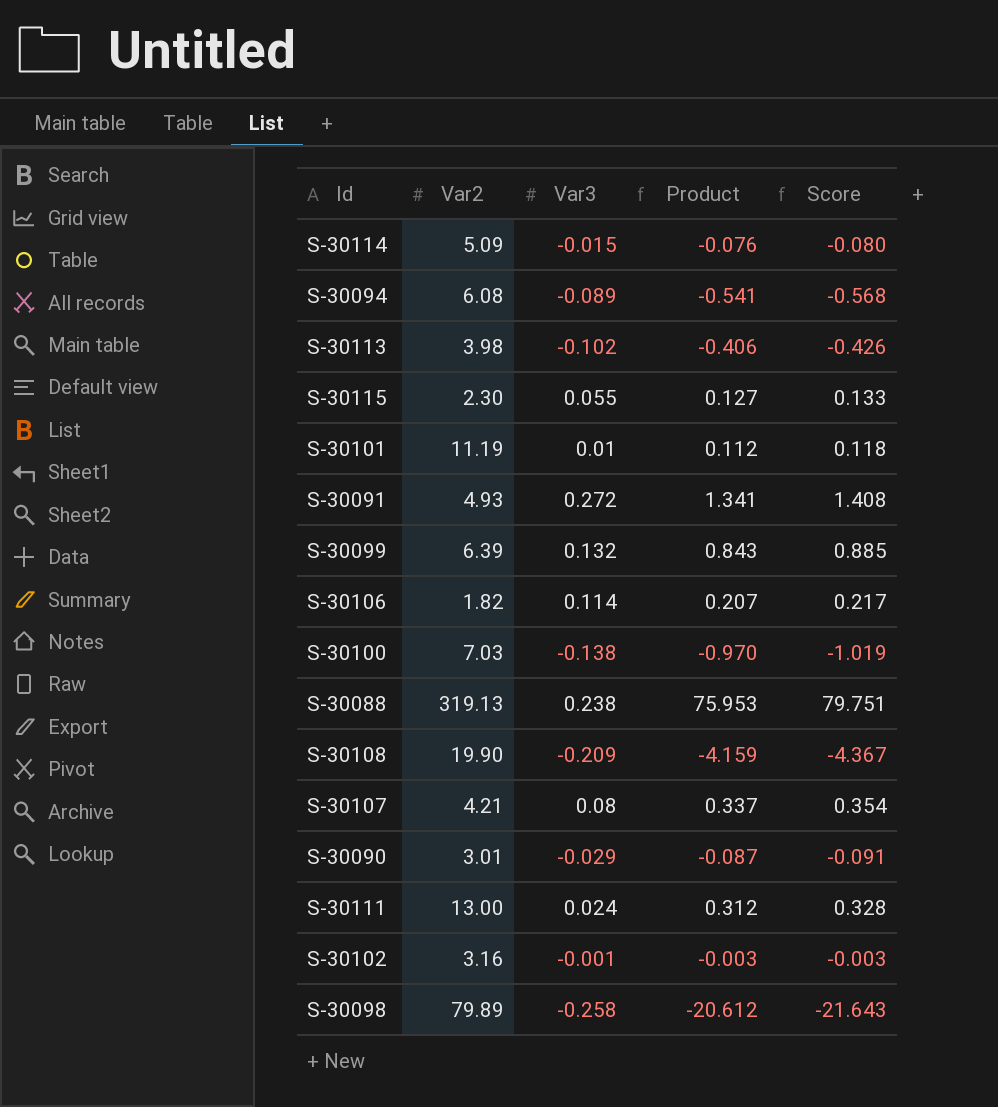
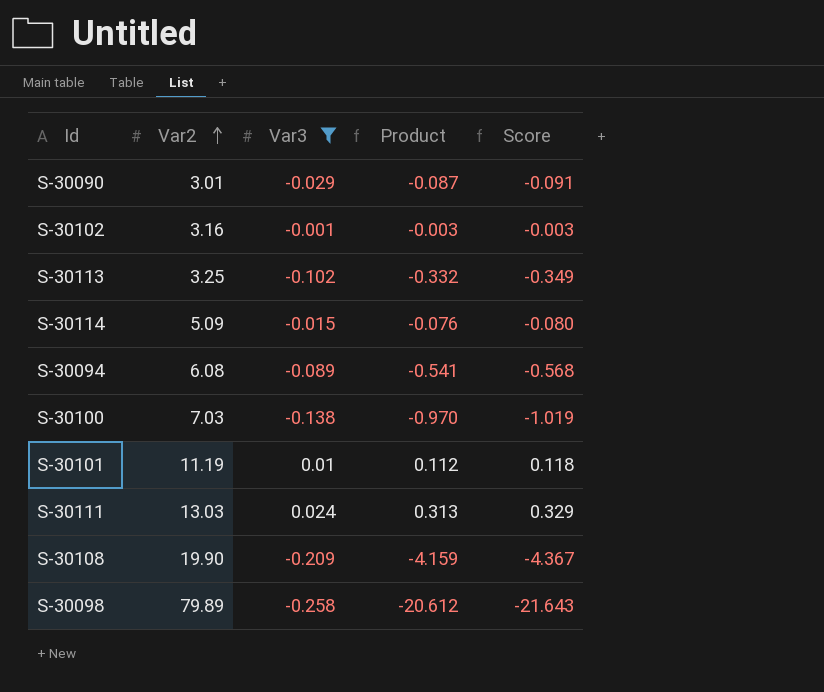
filter: none -> Var3 <= 0.024
row order: none -> Var2 ascending
S-30113 | Var2: 3.98 -> 3.25
S-30113 | Product: -0.406 -> -0.332
S-30113 | Score: -0.426 -> -0.349
S-30111 | Var2: 13.00 -> 13.03
S-30111 | Product: 0.312 -> 0.313
S-30111 | Score: 0.328 -> 0.329

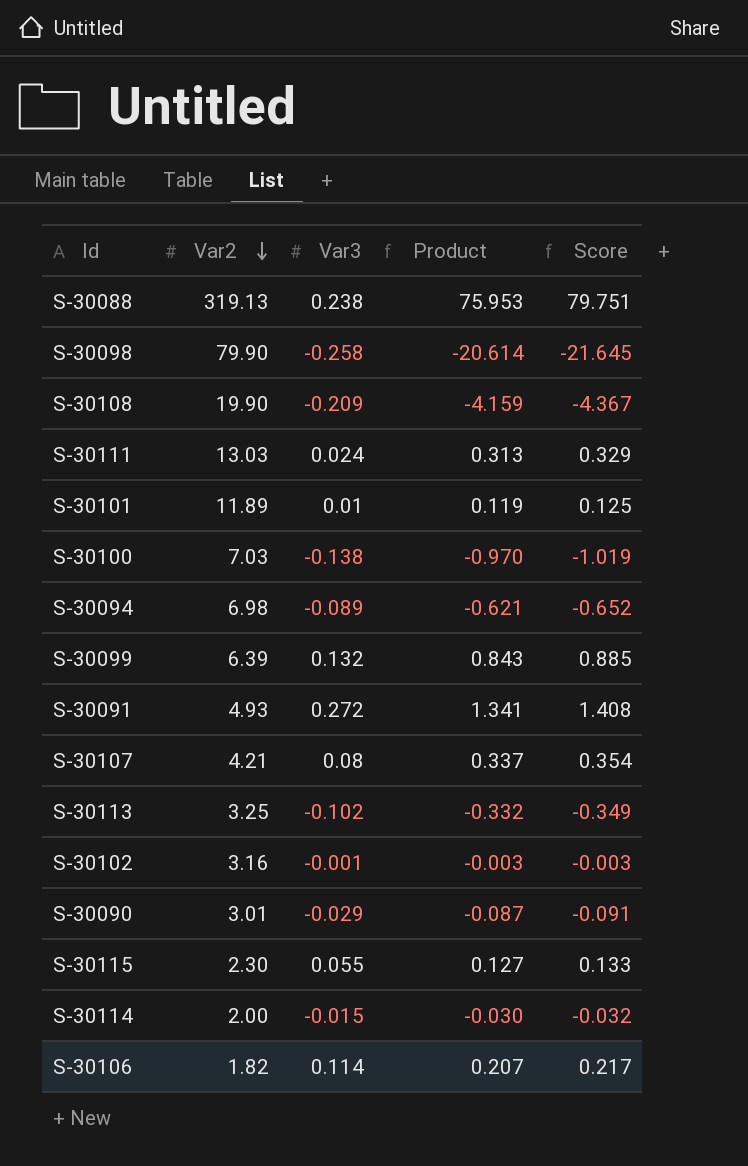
filter: Var3 <= 0.024 -> none
row order: Var2 ascending -> Var2 descending
S-30098 | Var2: 79.89 -> 79.90
S-30098 | Product: -20.612 -> -20.614
S-30098 | Score: -21.643 -> -21.645
S-30101 | Var2: 11.19 -> 11.89
S-30101 | Product: 0.112 -> 0.119
S-30101 | Score: 0.118 -> 0.125
S-30094 | Var2: 6.08 -> 6.98
S-30094 | Product: -0.541 -> -0.621
S-30094 | Score: -0.568 -> -0.652
S-30114 | Var2: 5.09 -> 2.00
S-30114 | Product: -0.076 -> -0.030
S-30114 | Score: -0.080 -> -0.032

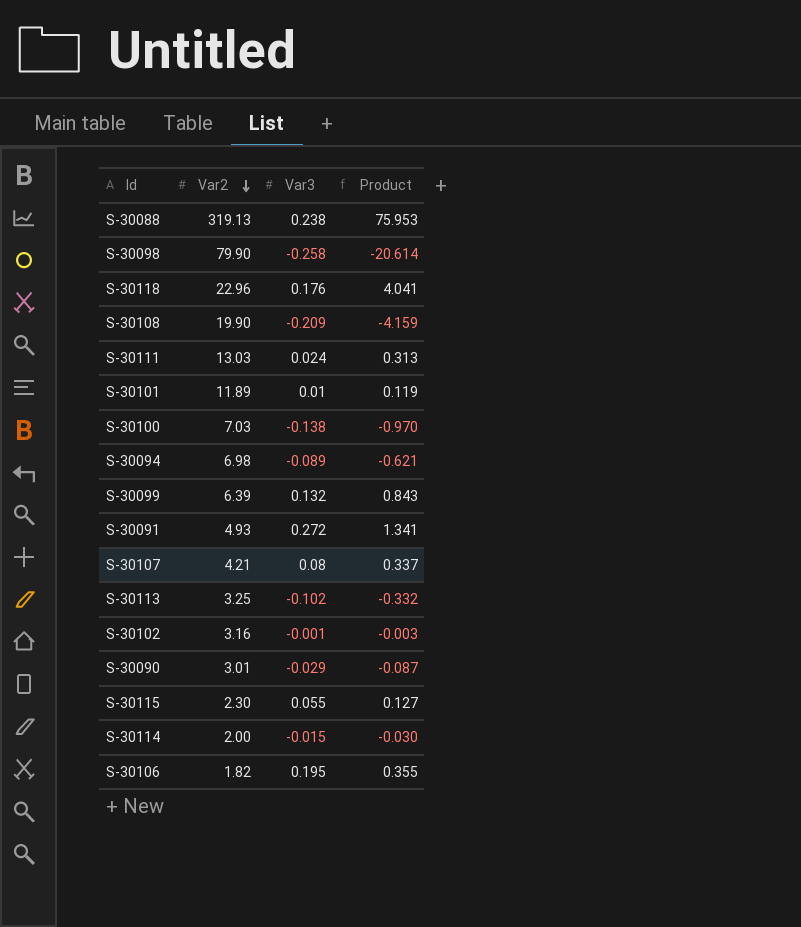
column Score | formula: [Product] * 1.05 -> none
row S-30118: none -> 22.96 | 0.176 | 4.041
S-30106 | Var3: 0.114 -> 0.195
S-30106 | Product: 0.207 -> 0.355

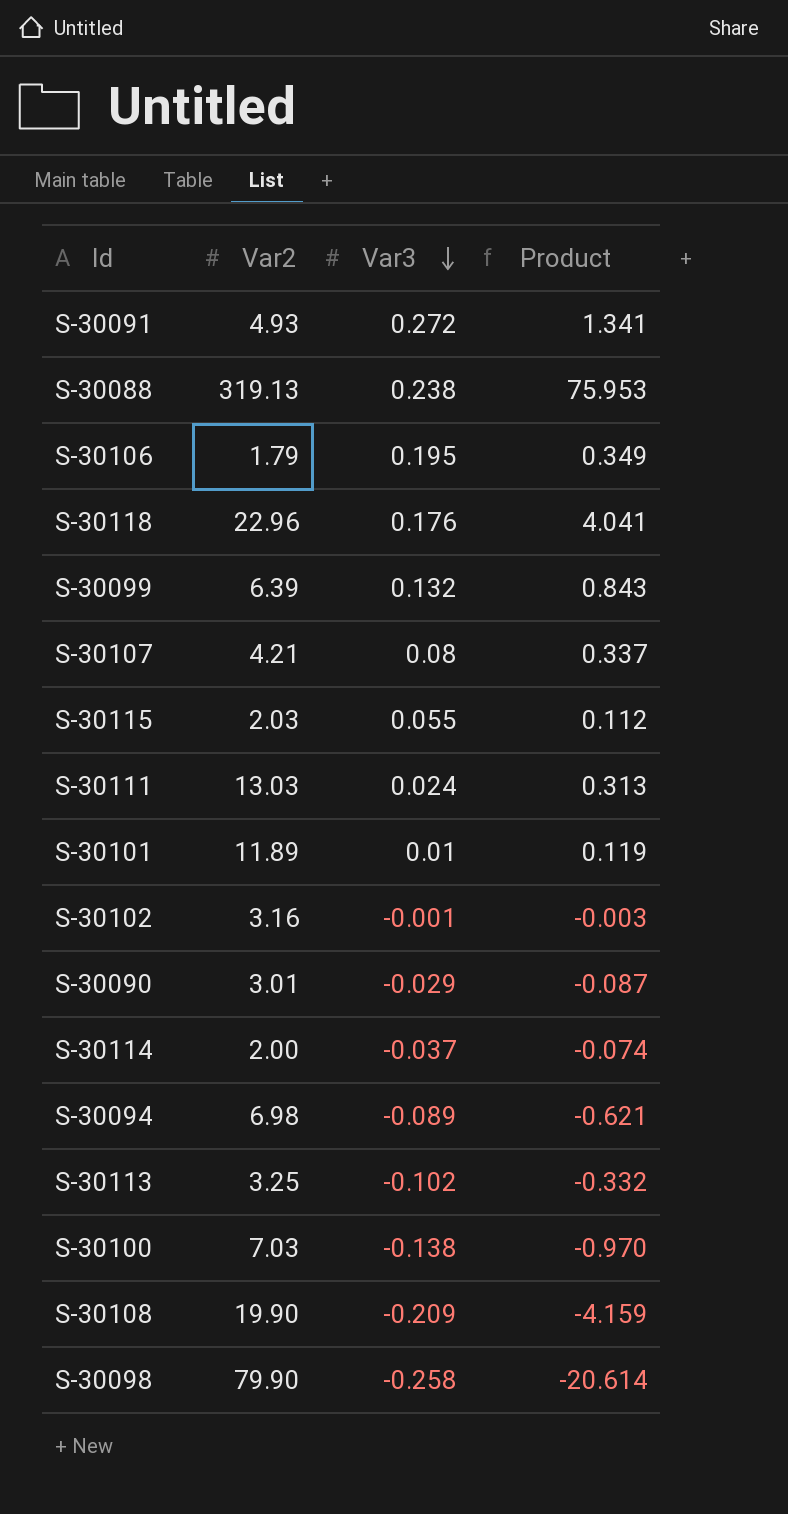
row order: Var2 descending -> Var3 descending
S-30106 | Var2: 1.82 -> 1.79
S-30106 | Product: 0.355 -> 0.349
S-30115 | Var2: 2.30 -> 2.03
S-30115 | Product: 0.127 -> 0.112
S-30114 | Var3: -0.015 -> -0.037
S-30114 | Product: -0.030 -> -0.074

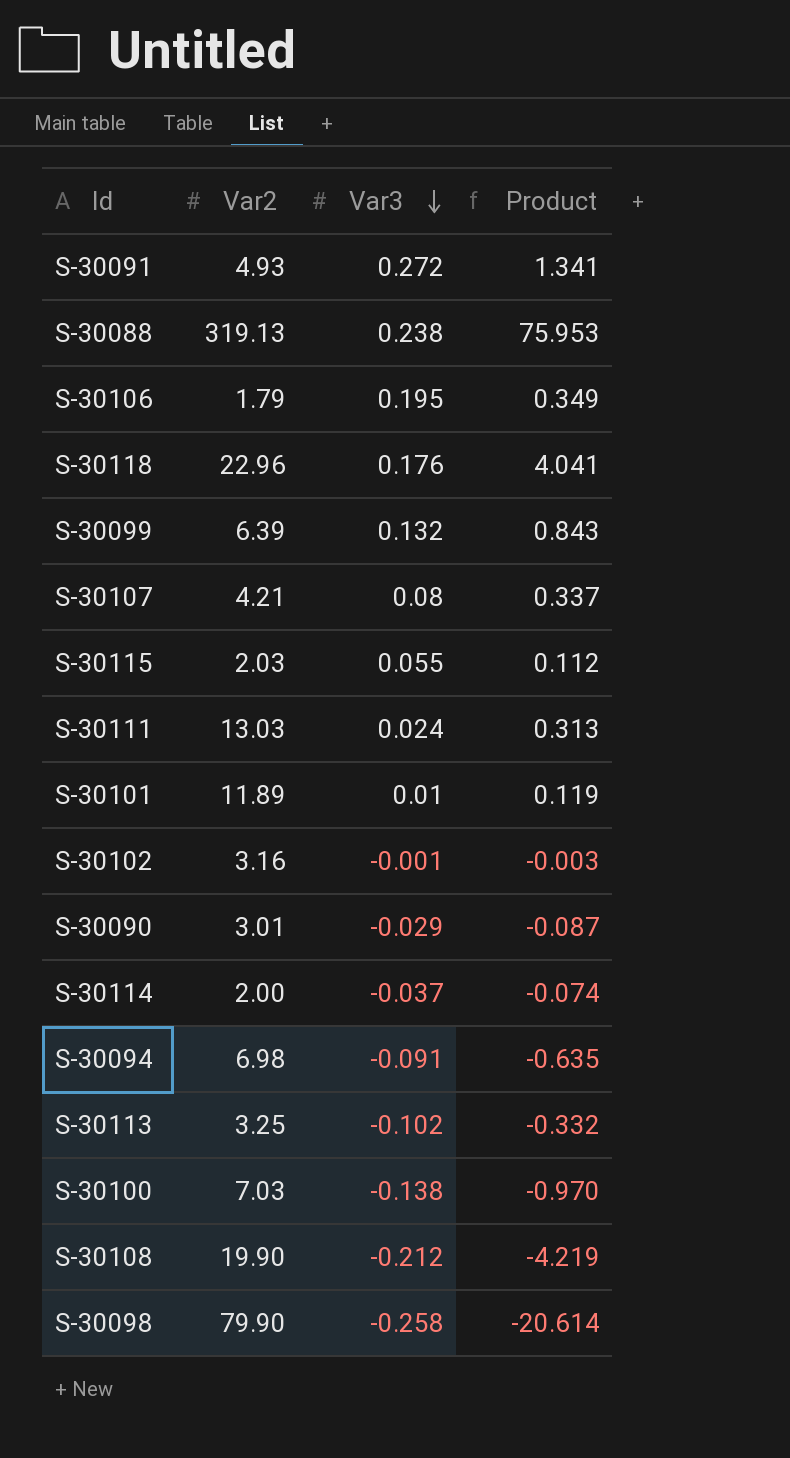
S-30094 | Var3: -0.089 -> -0.091
S-30094 | Product: -0.621 -> -0.635
S-30108 | Var3: -0.209 -> -0.212
S-30108 | Product: -4.159 -> -4.219

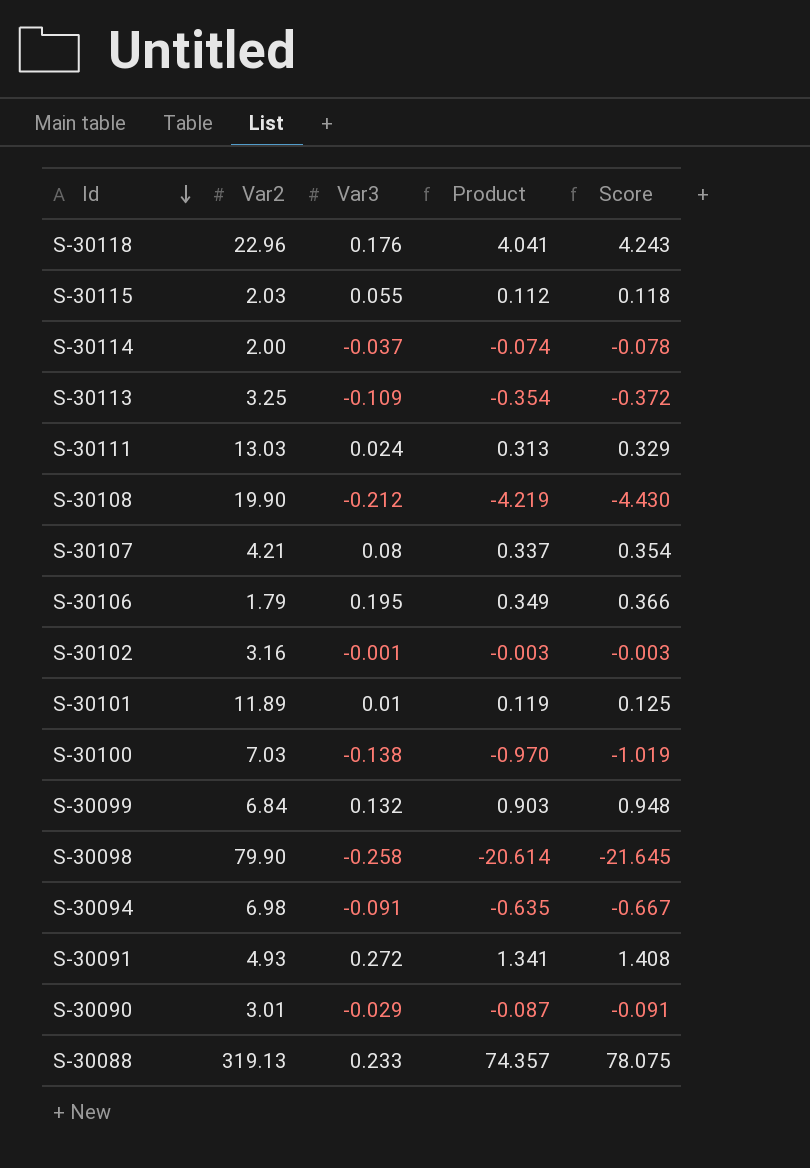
row order: Var3 descending -> Id descending
column Score | formula: none -> [Product] * 1.05
S-30113 | Var3: -0.102 -> -0.109
S-30113 | Product: -0.332 -> -0.354
S-30099 | Var2: 6.39 -> 6.84
S-30099 | Product: 0.843 -> 0.903
S-30088 | Var3: 0.238 -> 0.233
S-30088 | Product: 75.953 -> 74.357

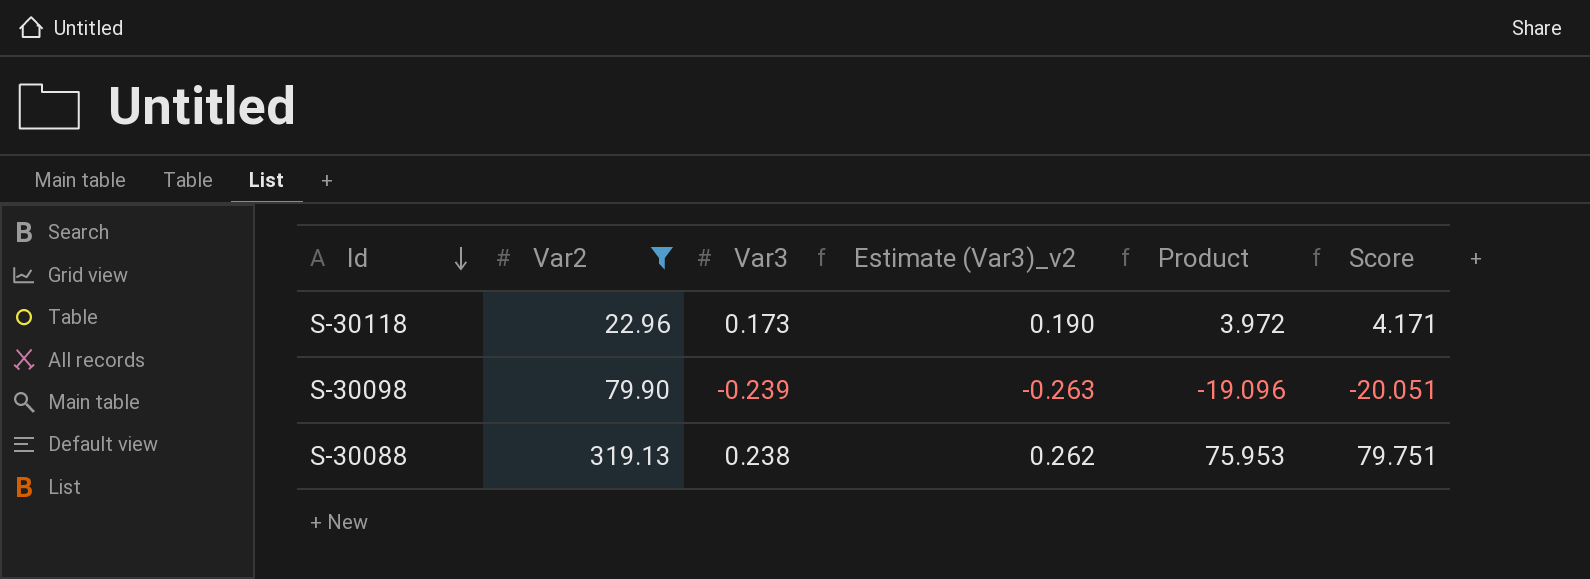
filter: none -> Var2 >= 22.96
column Estimate (Var3)_v2 | formula: none -> [Var3] * 1.1
S-30118 | Var3: 0.176 -> 0.173
S-30118 | Product: 4.041 -> 3.972
S-30118 | Score: 4.243 -> 4.171
S-30098 | Var3: -0.258 -> -0.239
S-30098 | Product: -20.614 -> -19.096
S-30098 | Score: -21.645 -> -20.051
S-30088 | Var3: 0.233 -> 0.238
S-30088 | Product: 74.357 -> 75.953
S-30088 | Score: 78.075 -> 79.751

